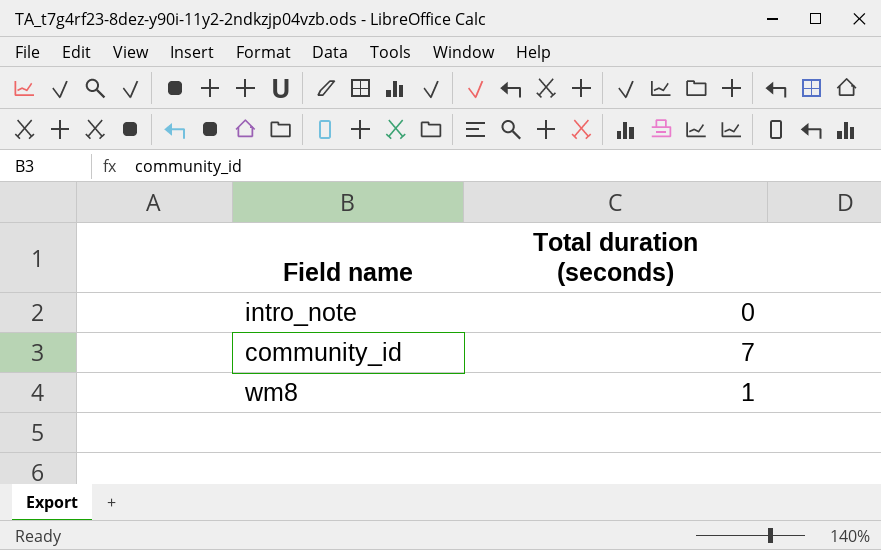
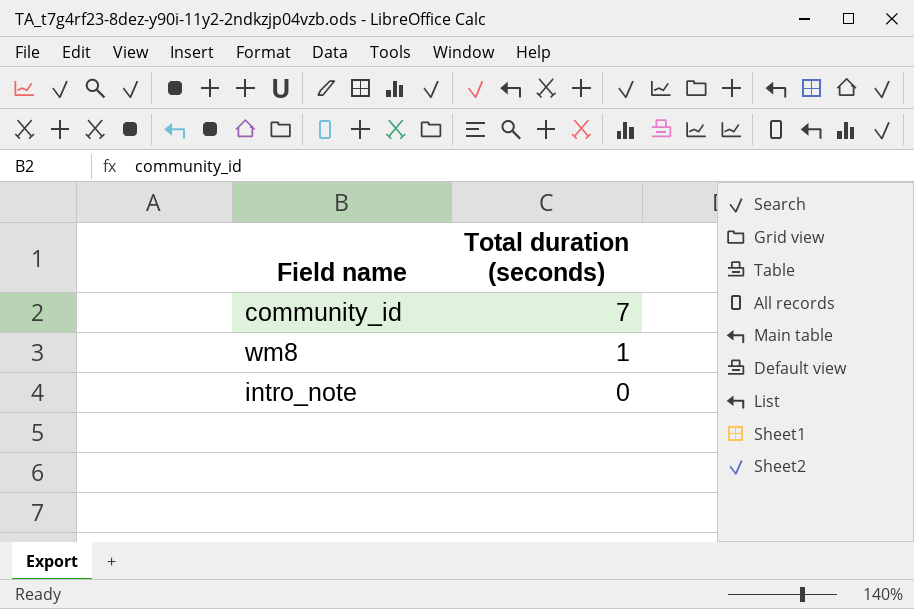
row order: none -> Total duration (seconds) descending

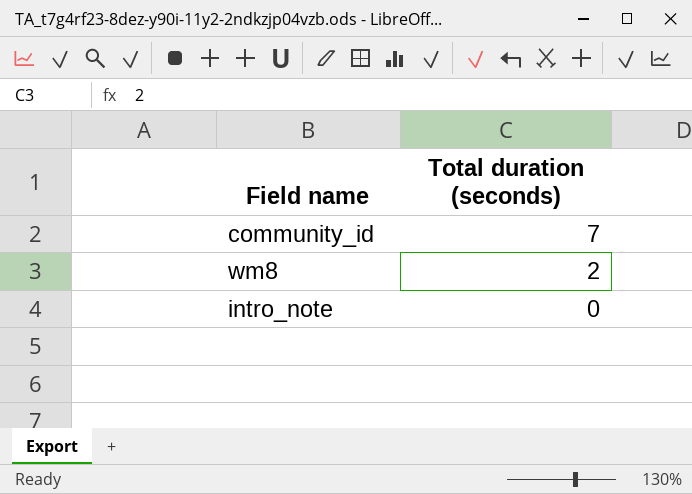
wm8 | Total duration (seconds): 1 -> 2

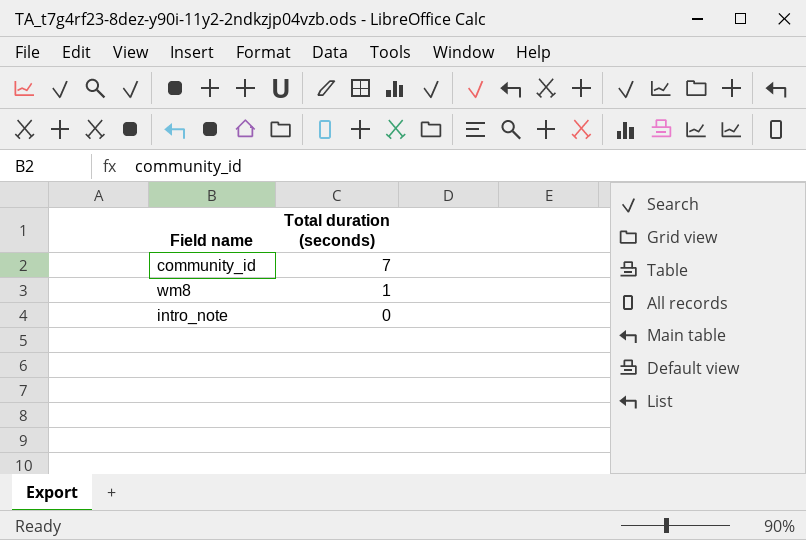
wm8 | Total duration (seconds): 2 -> 1

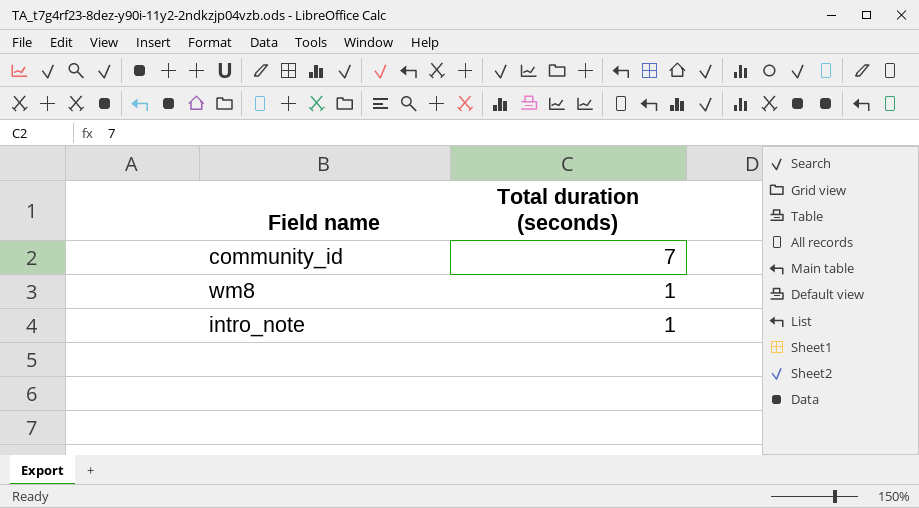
intro_note | Total duration (seconds): 0 -> 1

